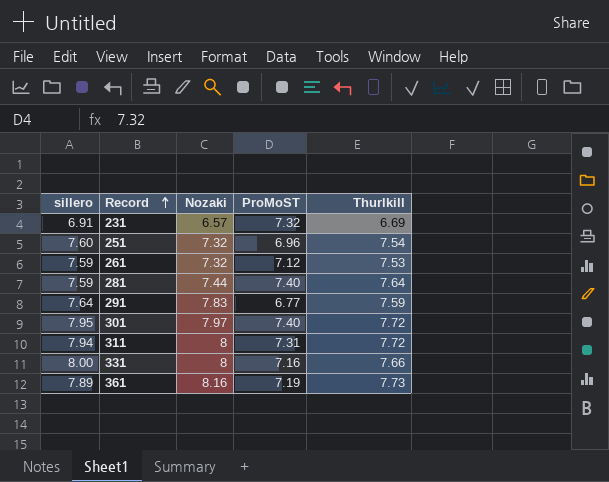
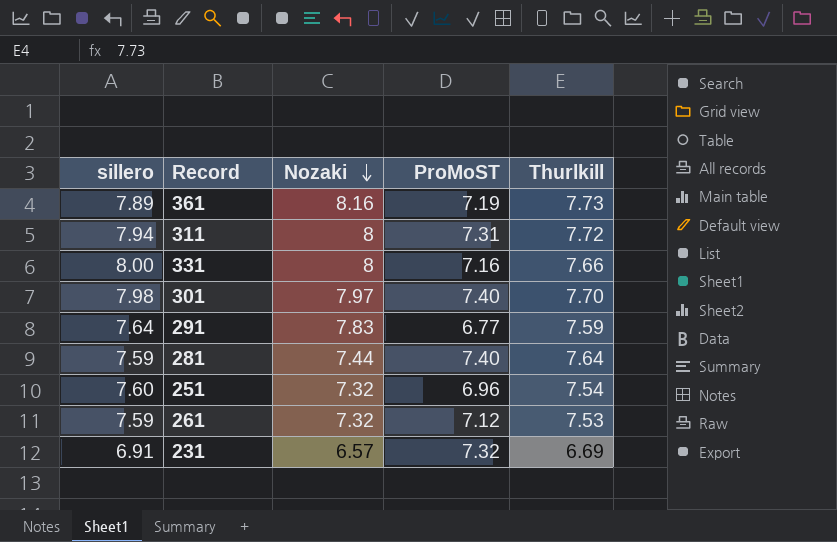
row order: Record ascending -> Nozaki descending
301 | sillero: 7.95 -> 7.98
301 | Thurlkill: 7.72 -> 7.70

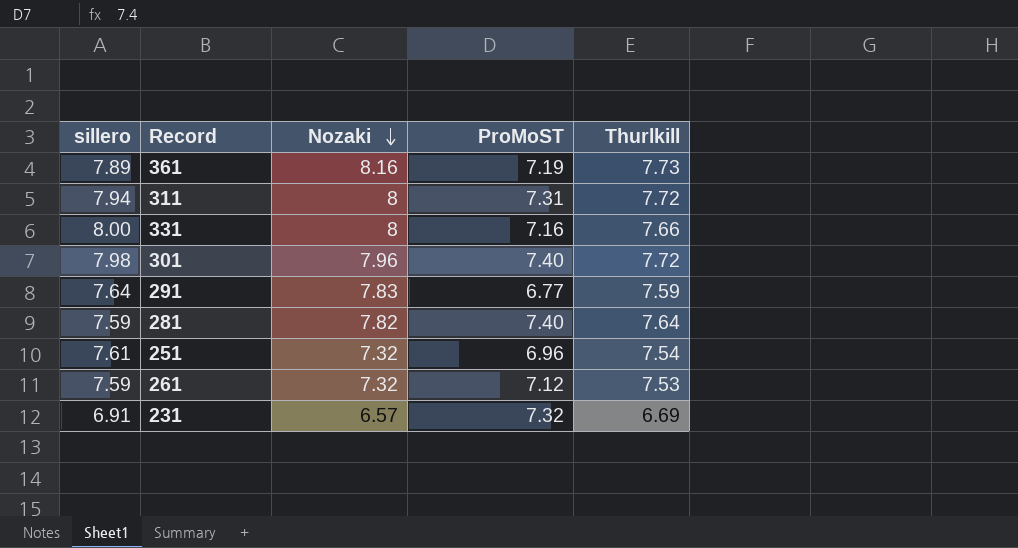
301 | Nozaki: 7.97 -> 7.96
301 | Thurlkill: 7.70 -> 7.72
281 | Nozaki: 7.44 -> 7.82
251 | sillero: 7.60 -> 7.61

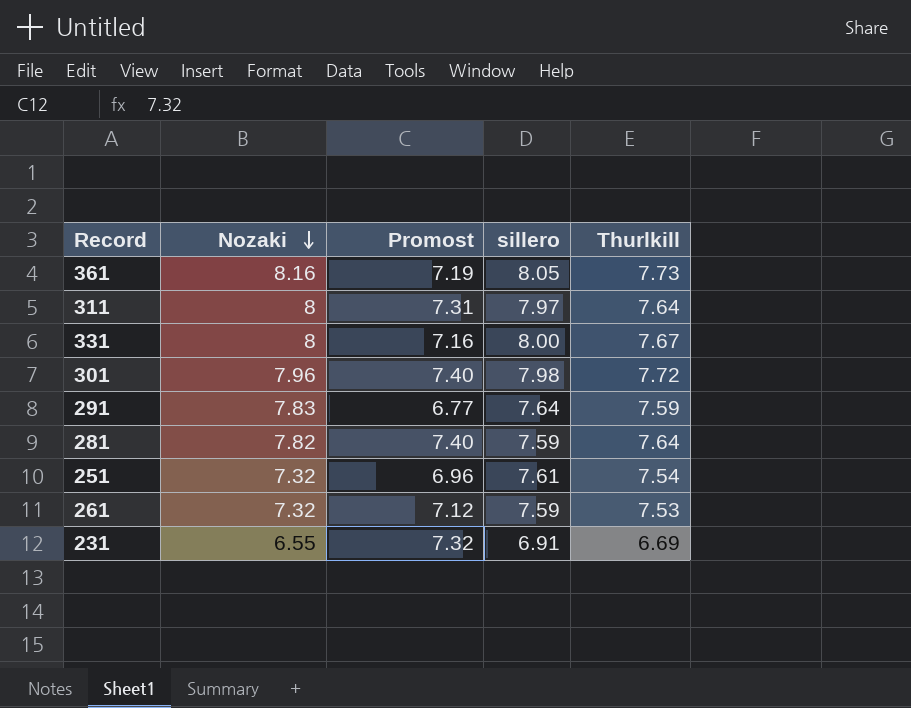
column name: ProMoST -> Promost
column sillero | position: 1 -> 4
361 | sillero: 7.89 -> 8.05
311 | sillero: 7.94 -> 7.97
311 | Thurlkill: 7.72 -> 7.64
331 | Thurlkill: 7.66 -> 7.67
231 | Nozaki: 6.57 -> 6.55

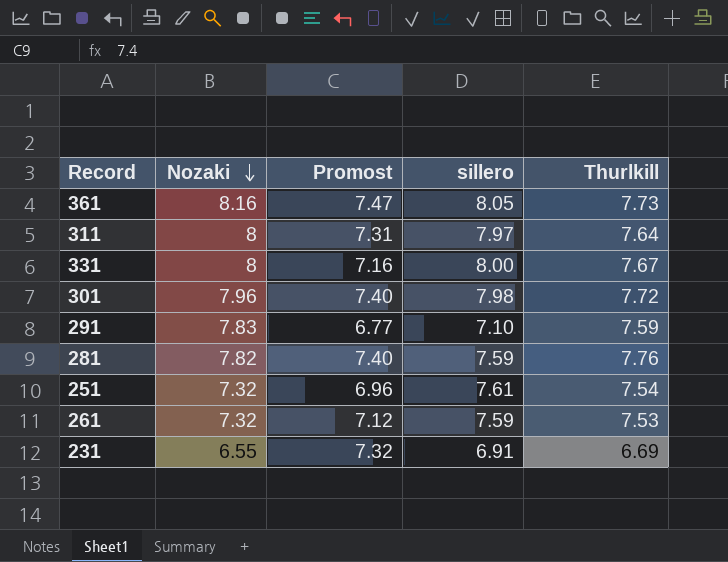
361 | Promost: 7.19 -> 7.47
291 | sillero: 7.64 -> 7.10
281 | Thurlkill: 7.64 -> 7.76

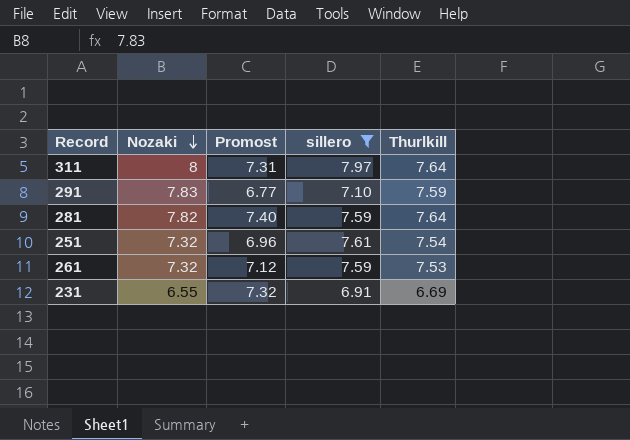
filter: none -> sillero <= 7.97
281 | Thurlkill: 7.76 -> 7.64

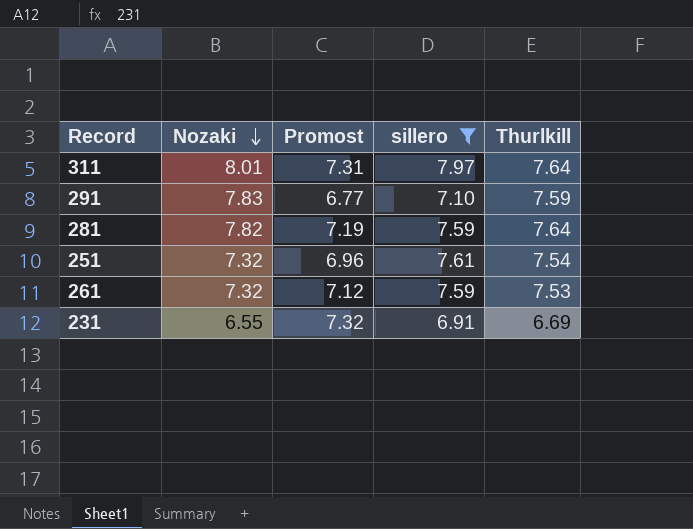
311 | Nozaki: 8 -> 8.01
281 | Promost: 7.40 -> 7.19

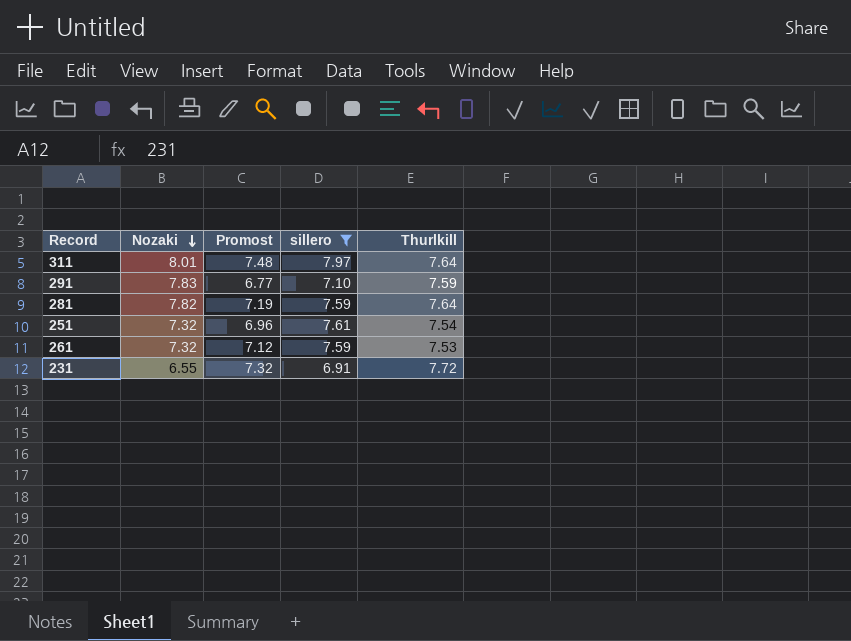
311 | Promost: 7.31 -> 7.48
231 | Thurlkill: 6.69 -> 7.72

